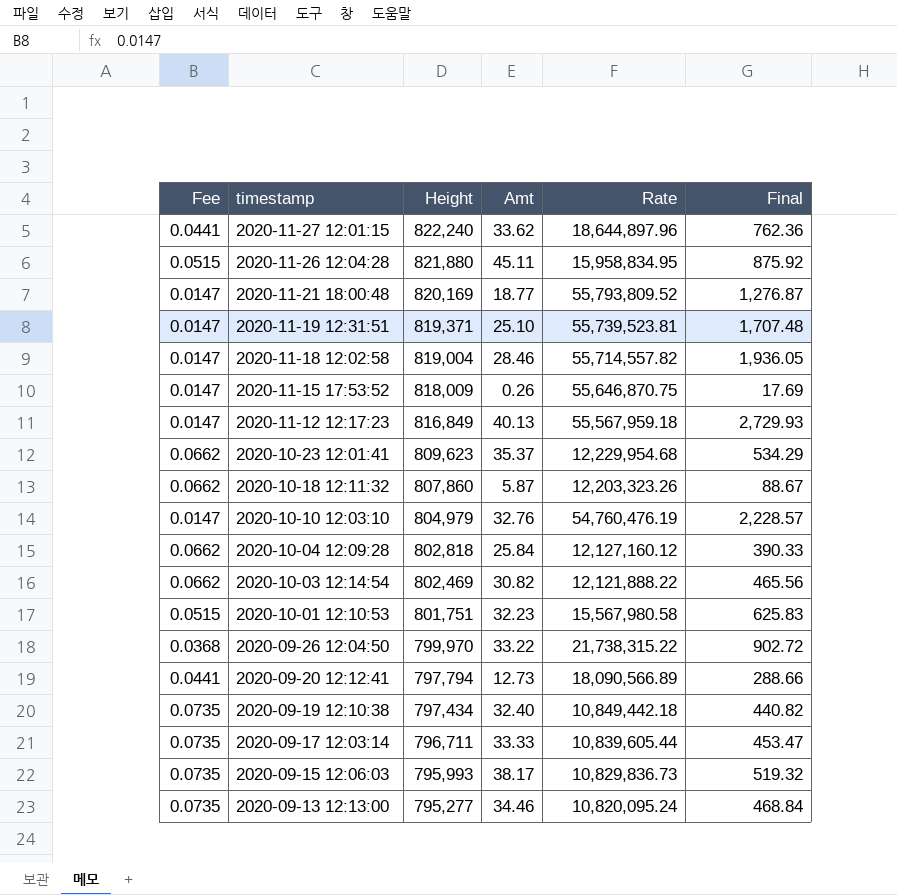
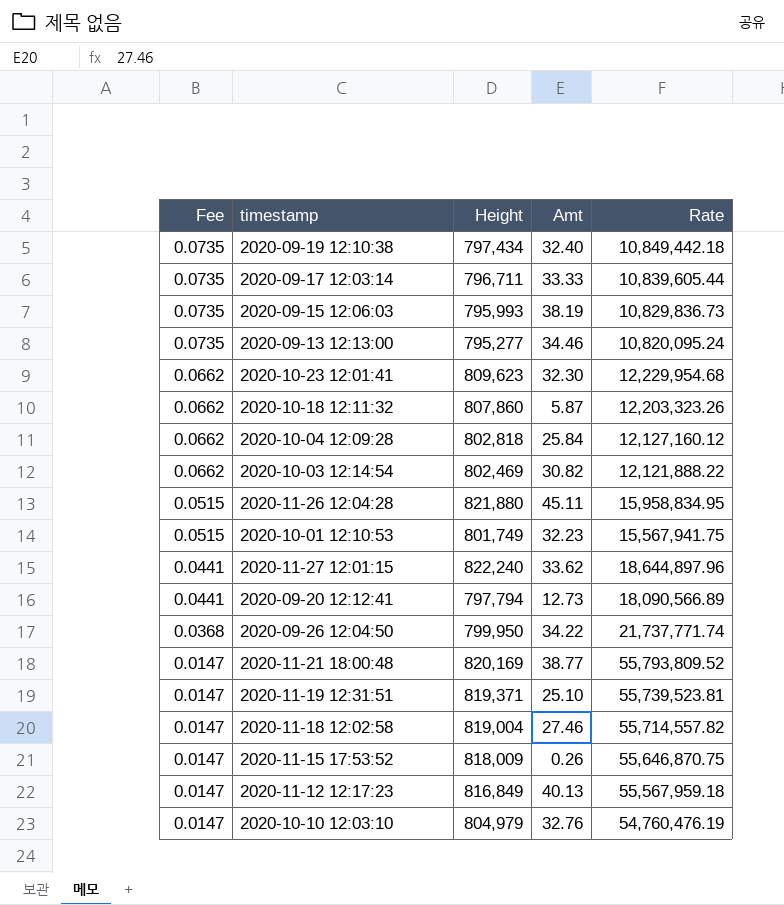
row order: timestamp descending -> Fee descending
column Final | formula: [Amt] / [Fee] -> none
2020-09-15 12:06:03 | Amt: 38.17 -> 38.19
2020-10-23 12:01:41 | Amt: 35.37 -> 32.30
2020-10-01 12:10:53 | Height: 801,751 -> 801,749
2020-10-01 12:10:53 | Rate: 15,567,980.58 -> 15,567,941.75
2020-09-26 12:04:50 | Height: 799,970 -> 799,950
2020-09-26 12:04:50 | Amt: 33.22 -> 34.22
2020-09-26 12:04:50 | Rate: 21,738,315.22 -> 21,737,771.74
2020-11-21 18:00:48 | Amt: 18.77 -> 38.77
2020-11-18 12:02:58 | Amt: 28.46 -> 27.46

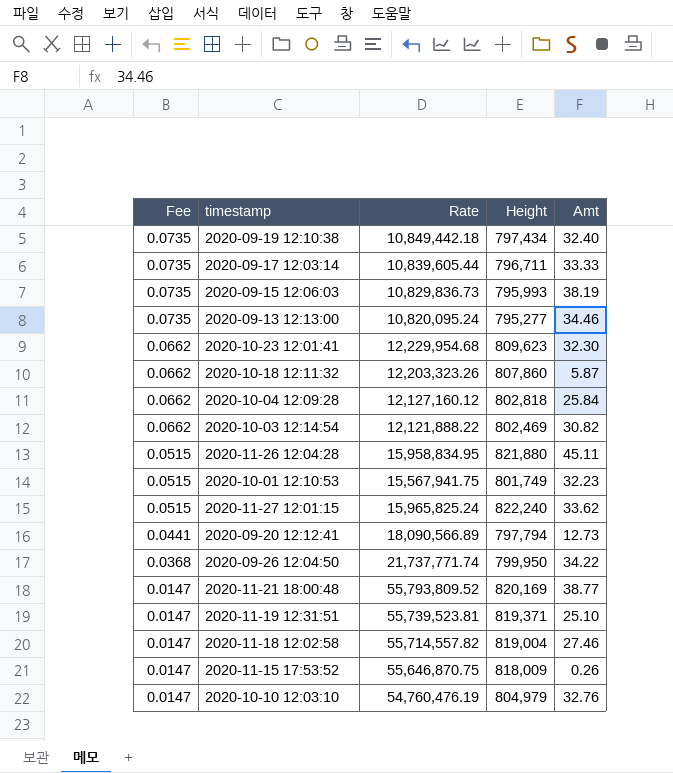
column Rate | position: 5 -> 3
row 2020-11-12 12:17:23: 0.0147 | 816,849 | 40.13 | 55,567,959.18 -> none
2020-11-27 12:01:15 | Fee: 0.0441 -> 0.0515
2020-11-27 12:01:15 | Rate: 18,644,897.96 -> 15,965,825.24

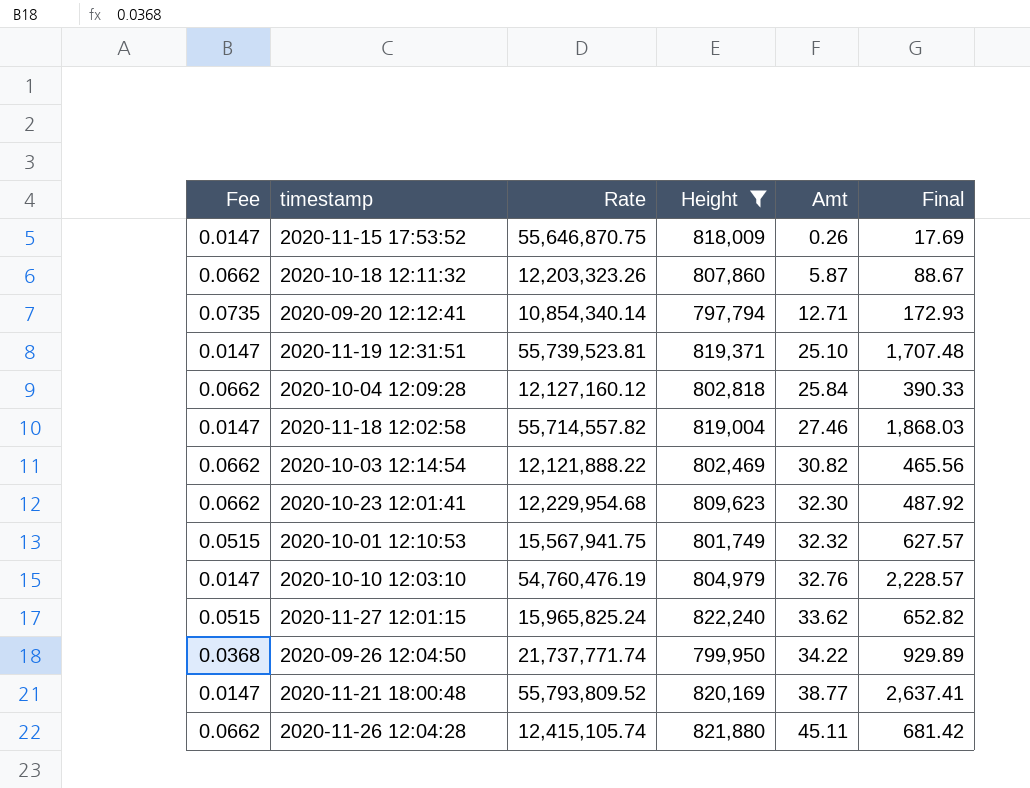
filter: none -> Height >= 797,794
row order: Fee descending -> Amt ascending
column Final | formula: none -> [Amt] / [Fee]
2020-09-20 12:12:41 | Fee: 0.0441 -> 0.0735
2020-09-20 12:12:41 | Rate: 18,090,566.89 -> 10,854,340.14
2020-09-20 12:12:41 | Amt: 12.73 -> 12.71
2020-10-01 12:10:53 | Amt: 32.23 -> 32.32
2020-11-26 12:04:28 | Fee: 0.0515 -> 0.0662
2020-11-26 12:04:28 | Rate: 15,958,834.95 -> 12,415,105.74

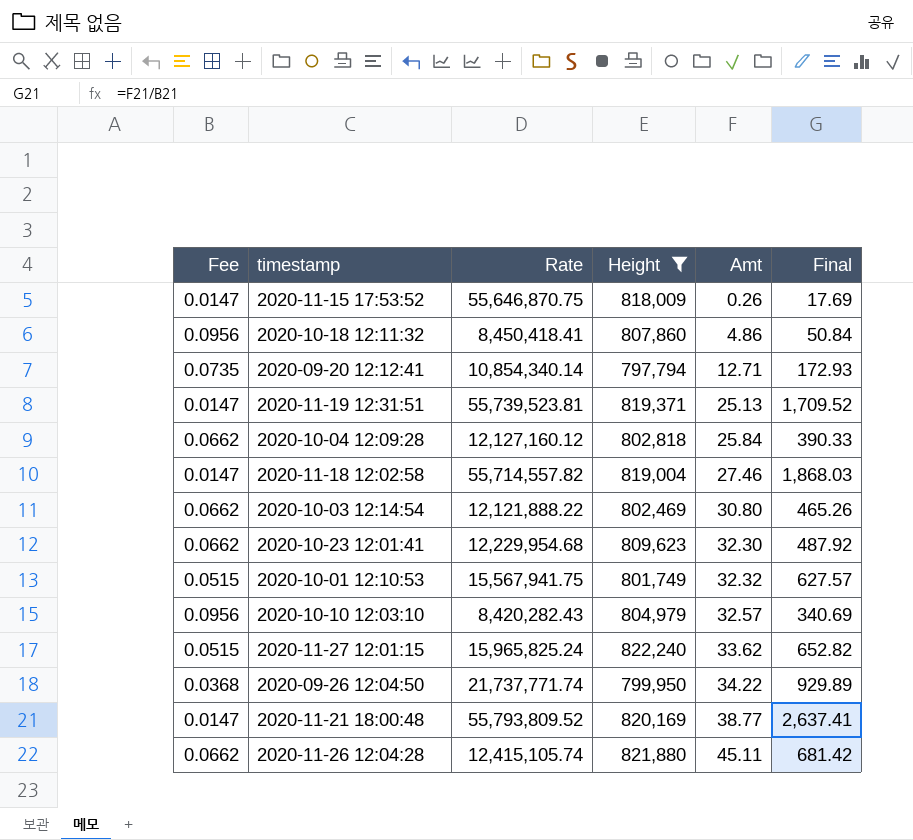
2020-10-18 12:11:32 | Fee: 0.0662 -> 0.0956
2020-10-18 12:11:32 | Rate: 12,203,323.26 -> 8,450,418.41
2020-10-18 12:11:32 | Amt: 5.87 -> 4.86
2020-10-18 12:11:32 | Final: 88.67 -> 50.84
2020-11-19 12:31:51 | Amt: 25.10 -> 25.13
2020-11-19 12:31:51 | Final: 1,707.48 -> 1,709.52
2020-10-03 12:14:54 | Amt: 30.82 -> 30.80
2020-10-03 12:14:54 | Final: 465.56 -> 465.26
2020-10-10 12:03:10 | Fee: 0.0147 -> 0.0956
2020-10-10 12:03:10 | Rate: 54,760,476.19 -> 8,420,282.43
2020-10-10 12:03:10 | Amt: 32.76 -> 32.57
2020-10-10 12:03:10 | Final: 2,228.57 -> 340.69

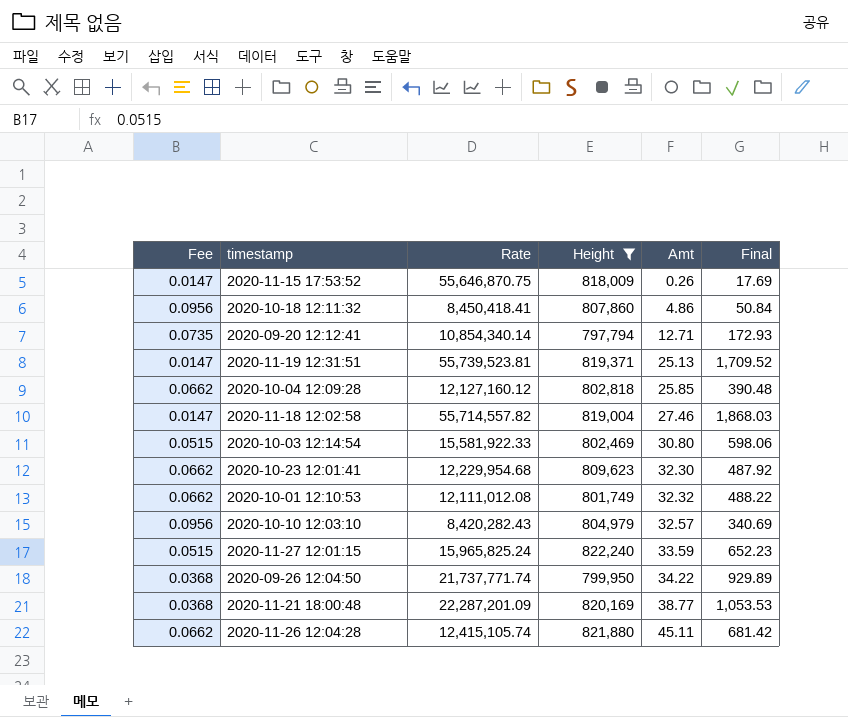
2020-10-04 12:09:28 | Amt: 25.84 -> 25.85
2020-10-04 12:09:28 | Final: 390.33 -> 390.48
2020-10-03 12:14:54 | Fee: 0.0662 -> 0.0515
2020-10-03 12:14:54 | Rate: 12,121,888.22 -> 15,581,922.33
2020-10-03 12:14:54 | Final: 465.26 -> 598.06
2020-10-01 12:10:53 | Fee: 0.0515 -> 0.0662
2020-10-01 12:10:53 | Rate: 15,567,941.75 -> 12,111,012.08
2020-10-01 12:10:53 | Final: 627.57 -> 488.22
2020-11-27 12:01:15 | Amt: 33.62 -> 33.59
2020-11-27 12:01:15 | Final: 652.82 -> 652.23
2020-11-21 18:00:48 | Fee: 0.0147 -> 0.0368
2020-11-21 18:00:48 | Rate: 55,793,809.52 -> 22,287,201.09
2020-11-21 18:00:48 | Final: 2,637.41 -> 1,053.53

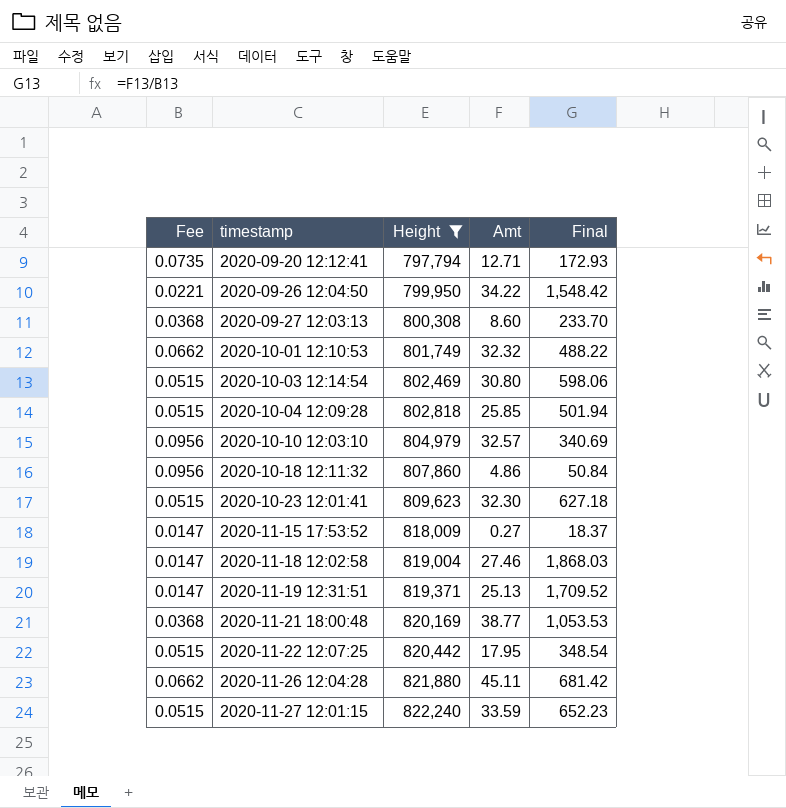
row order: Amt ascending -> timestamp ascending
column Rate | formula: [Height] / [Fee] -> none
2020-09-26 12:04:50 | Fee: 0.0368 -> 0.0221
2020-09-26 12:04:50 | Final: 929.89 -> 1,548.42
row 2020-09-27 12:03:13: none -> 0.0368 | 800,308 | 8.60 | 233.70
2020-10-04 12:09:28 | Fee: 0.0662 -> 0.0515
2020-10-04 12:09:28 | Final: 390.48 -> 501.94
2020-10-23 12:01:41 | Fee: 0.0662 -> 0.0515
2020-10-23 12:01:41 | Final: 487.92 -> 627.18
2020-11-15 17:53:52 | Amt: 0.26 -> 0.27
2020-11-15 17:53:52 | Final: 17.69 -> 18.37
row 2020-11-22 12:07:25: none -> 0.0515 | 820,442 | 17.95 | 348.54

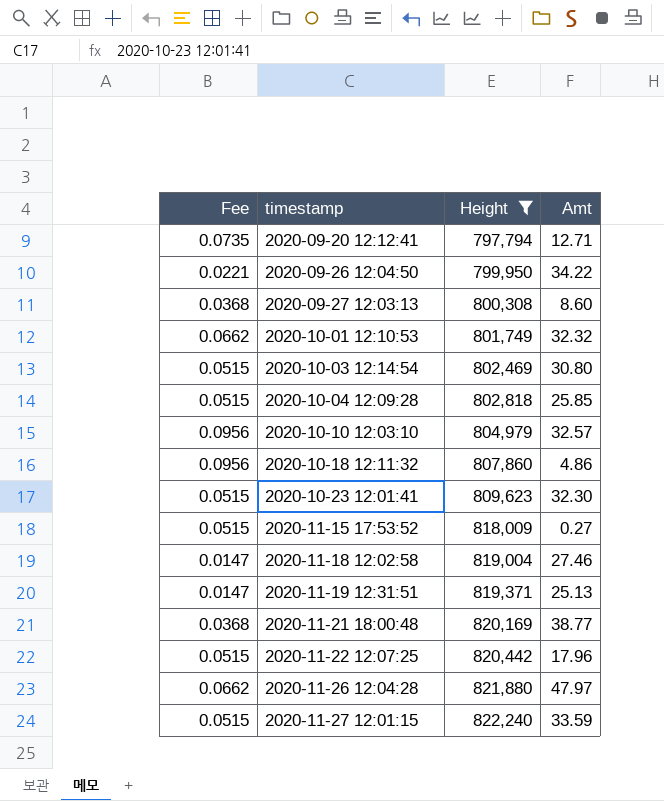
column Final | formula: [Amt] / [Fee] -> none
2020-11-15 17:53:52 | Fee: 0.0147 -> 0.0515
2020-11-22 12:07:25 | Amt: 17.95 -> 17.96
2020-11-26 12:04:28 | Amt: 45.11 -> 47.97

